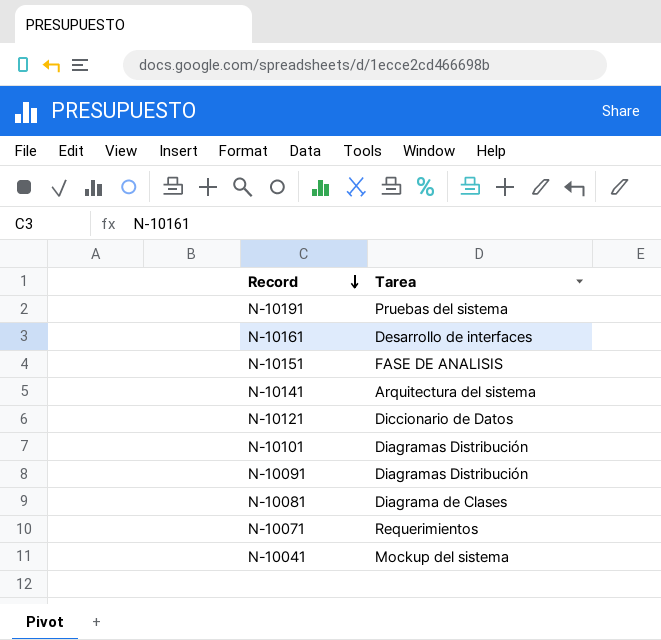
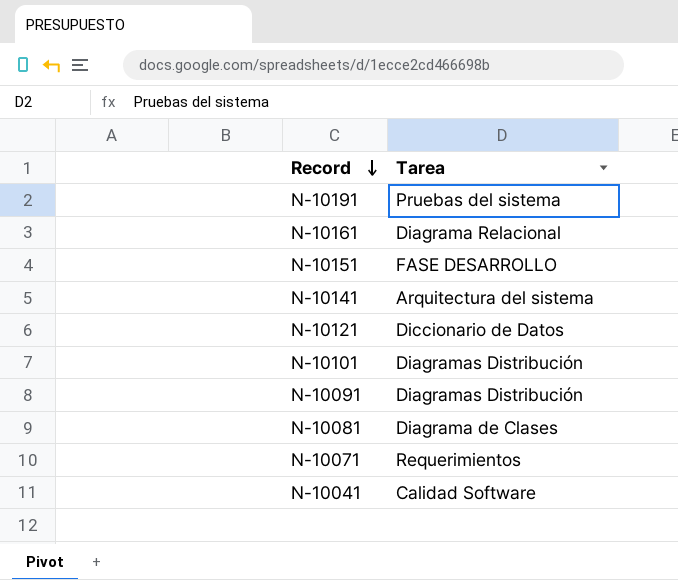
N-10161 | Tarea: Desarrollo de interfaces -> Diagrama Relacional
N-10151 | Tarea: FASE DE ANALISIS -> FASE DESARROLLO
N-10041 | Tarea: Mockup del sistema -> Calidad Software

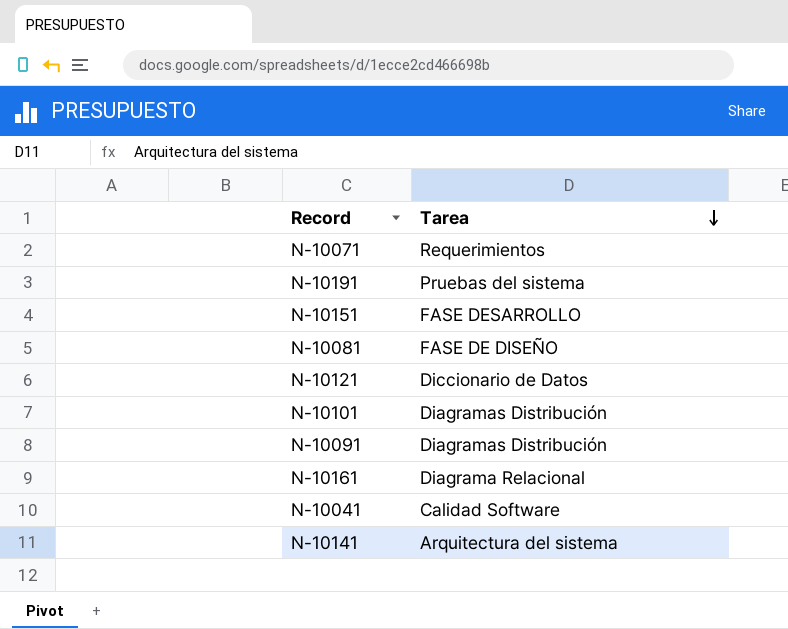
row order: Record descending -> Tarea descending
N-10081 | Tarea: Diagrama de Clases -> FASE DE DISEÑO

